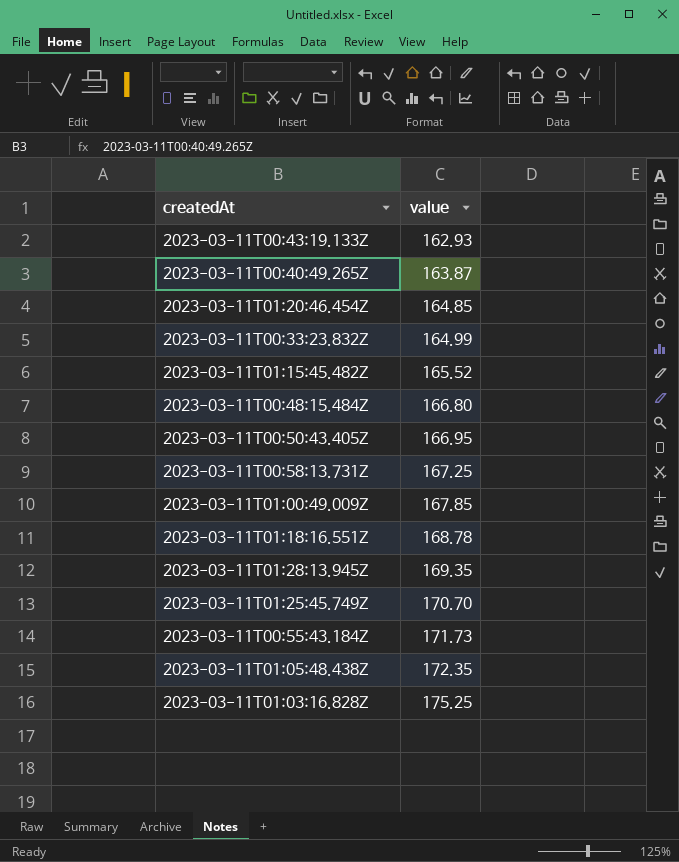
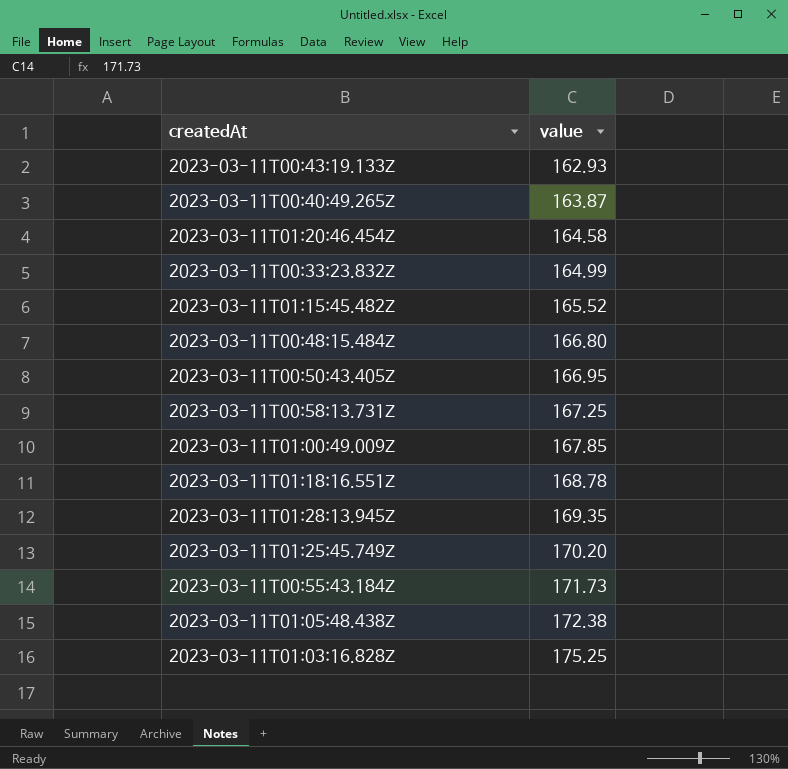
2023-03-11T01:20:46.454Z | value: 164.85 -> 164.58
2023-03-11T01:25:45.749Z | value: 170.70 -> 170.20
2023-03-11T01:05:48.438Z | value: 172.35 -> 172.38

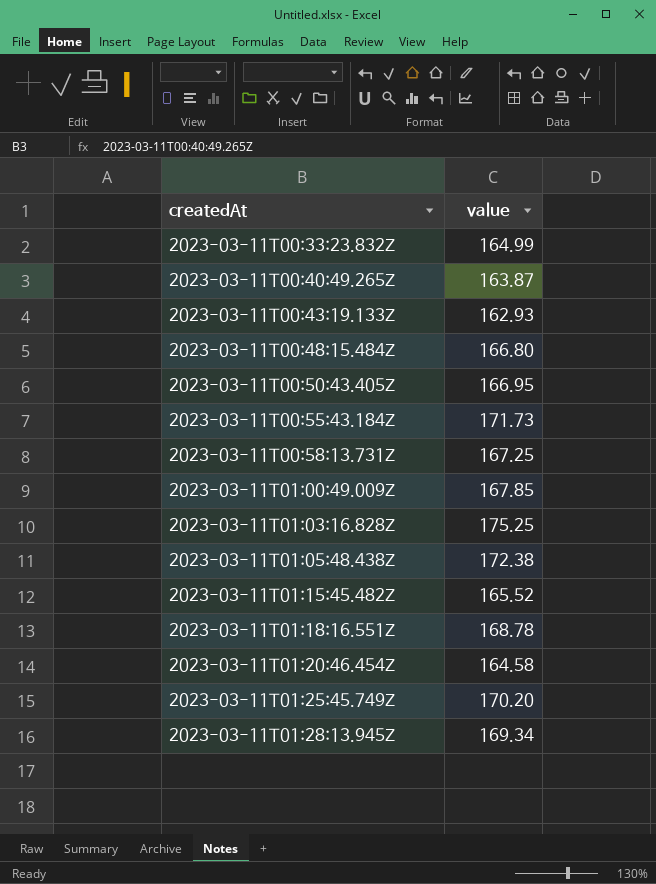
row order: value ascending -> createdAt ascending
2023-03-11T01:28:13.945Z | value: 169.35 -> 169.34

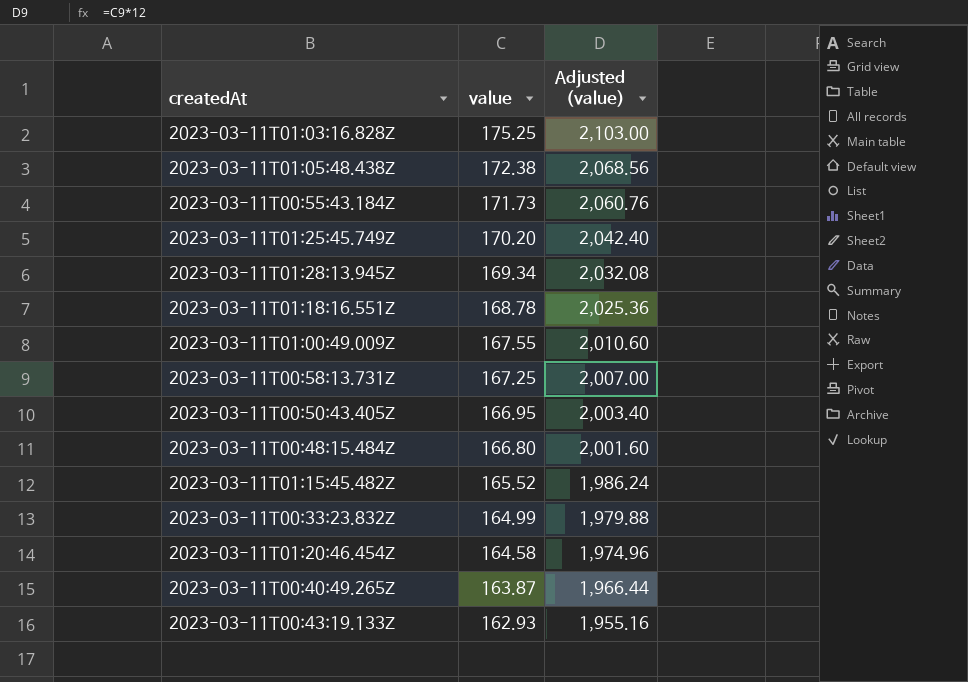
row order: createdAt ascending -> value descending
column Adjusted (value) | formula: none -> [value] * 12
2023-03-11T01:00:49.009Z | value: 167.85 -> 167.55

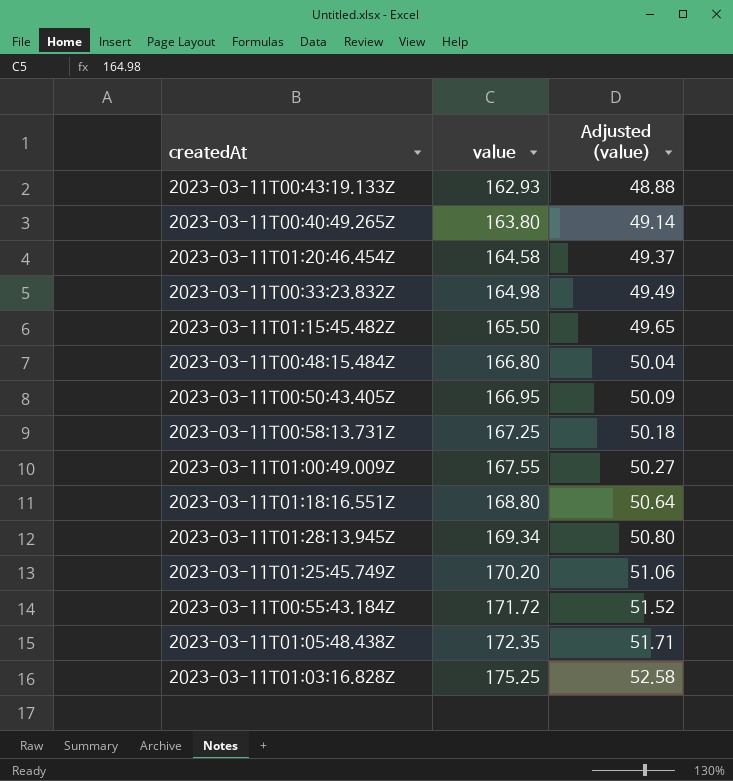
row order: value descending -> value ascending
column Adjusted (value) | formula: [value] * 12 -> [value] * 0.3
2023-03-11T00:40:49.265Z | value: 163.87 -> 163.80
2023-03-11T00:33:23.832Z | value: 164.99 -> 164.98
2023-03-11T01:15:45.482Z | value: 165.52 -> 165.50
2023-03-11T01:18:16.551Z | value: 168.78 -> 168.80
2023-03-11T00:55:43.184Z | value: 171.73 -> 171.72
2023-03-11T01:05:48.438Z | value: 172.38 -> 172.35

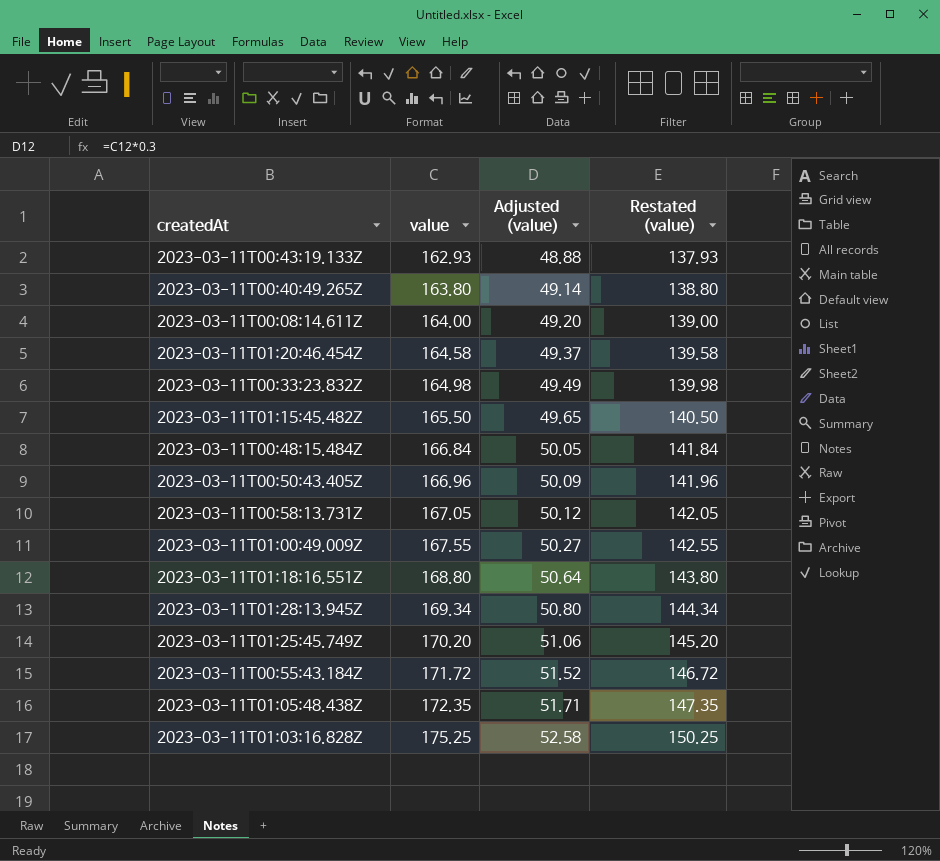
column Restated (value) | formula: none -> [value] - 25
row 2023-03-11T00:08:14.611Z: none -> 164.00 | 49.20 | 139.00
2023-03-11T00:48:15.484Z | value: 166.80 -> 166.84
2023-03-11T00:48:15.484Z | Adjusted (value): 50.04 -> 50.05
2023-03-11T00:50:43.405Z | value: 166.95 -> 166.96
2023-03-11T00:58:13.731Z | value: 167.25 -> 167.05
2023-03-11T00:58:13.731Z | Adjusted (value): 50.18 -> 50.12

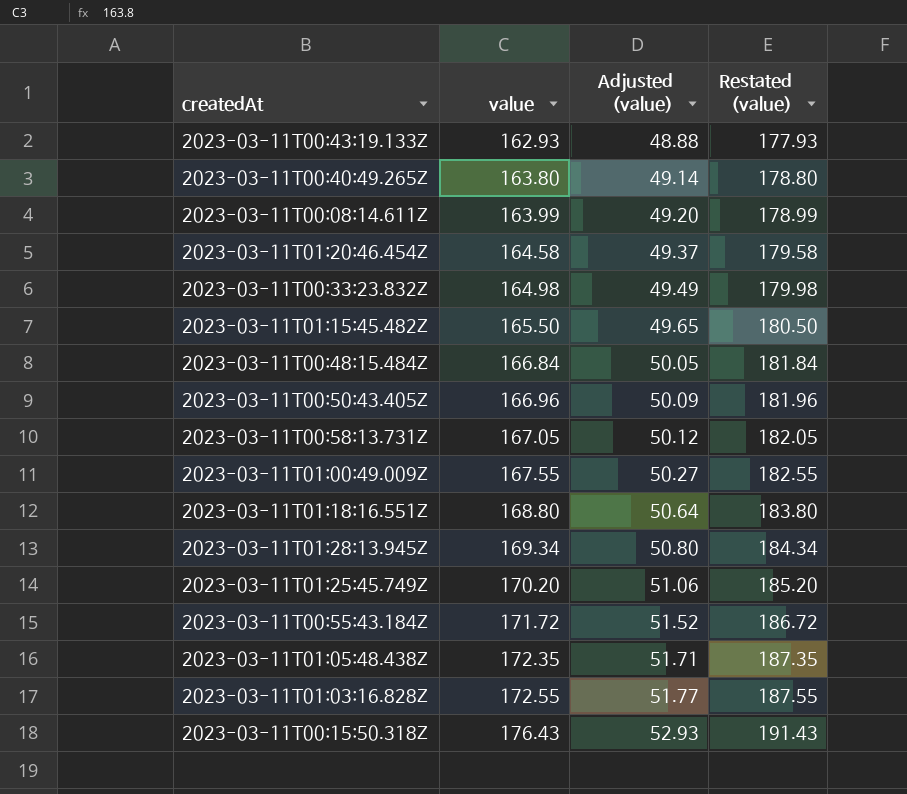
column Restated (value) | formula: [value] - 25 -> [value] + 15
2023-03-11T00:08:14.611Z | value: 164.00 -> 163.99
2023-03-11T01:03:16.828Z | value: 175.25 -> 172.55
2023-03-11T01:03:16.828Z | Adjusted (value): 52.58 -> 51.77
row 2023-03-11T00:15:50.318Z: none -> 176.43 | 52.93 | 191.43

